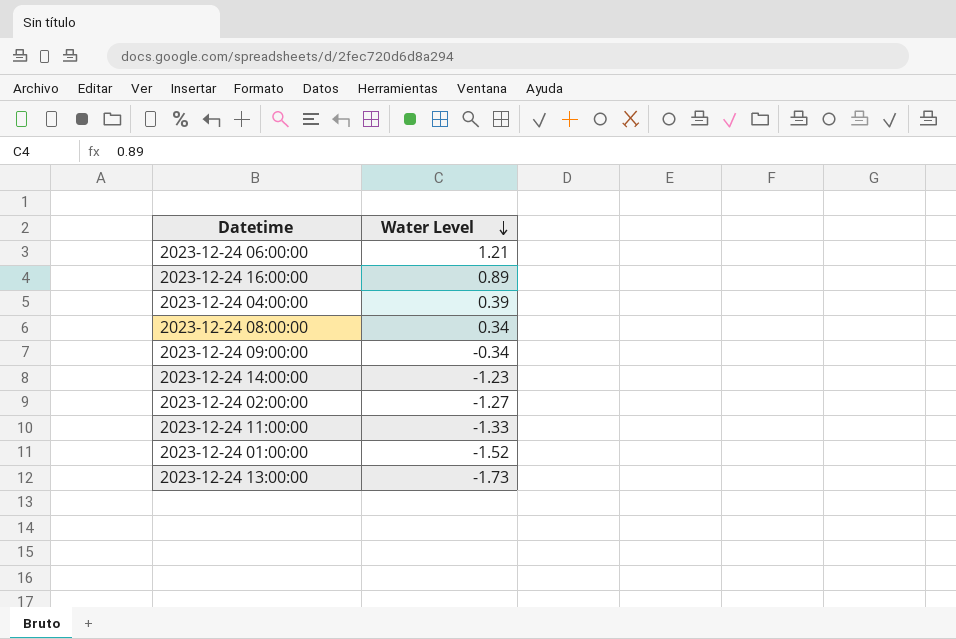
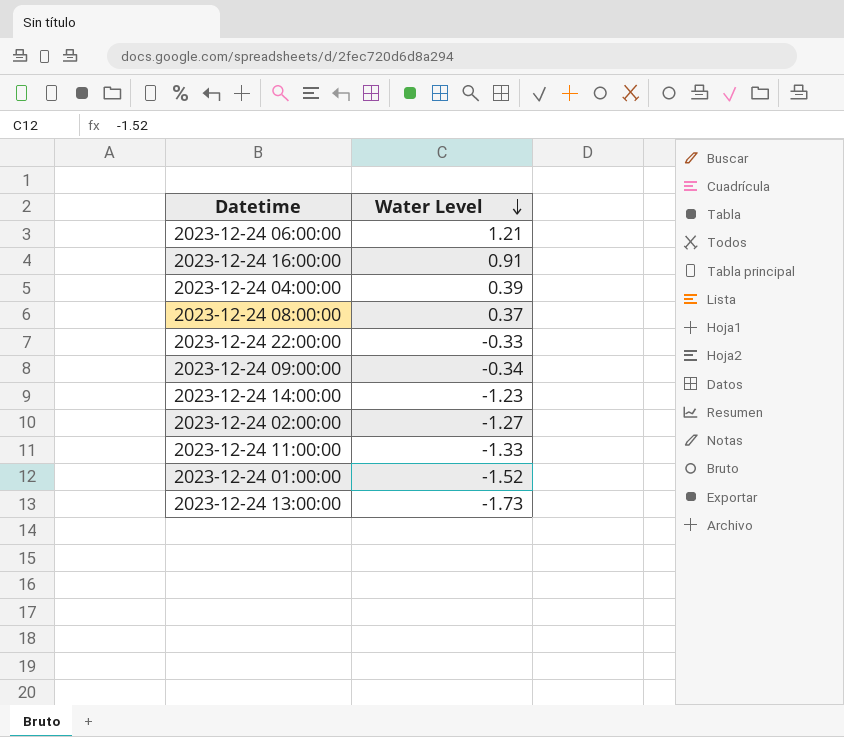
2023-12-24 16:00:00 | Water Level: 0.89 -> 0.91
2023-12-24 08:00:00 | Water Level: 0.34 -> 0.37
row 2023-12-24 22:00:00: none -> -0.33

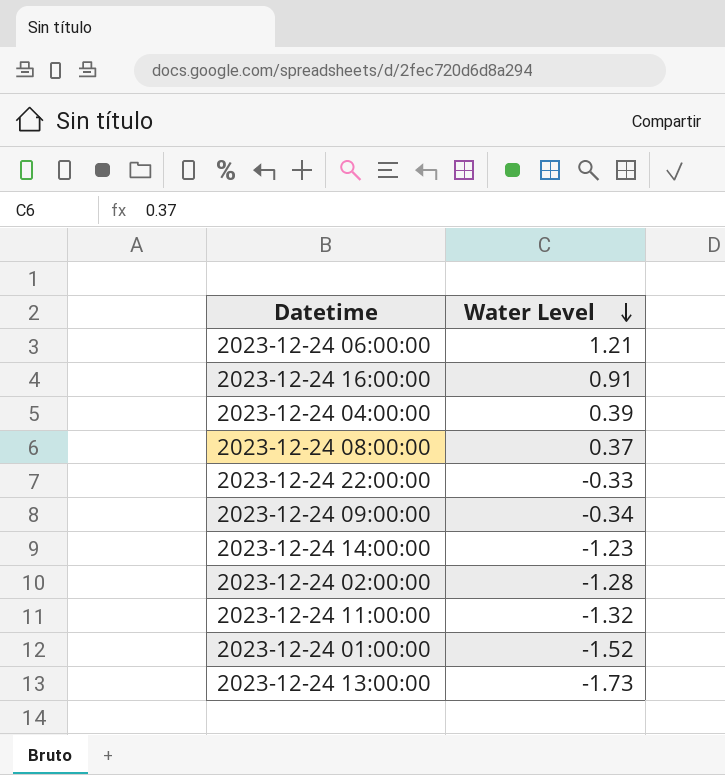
2023-12-24 02:00:00 | Water Level: -1.27 -> -1.28
2023-12-24 11:00:00 | Water Level: -1.33 -> -1.32

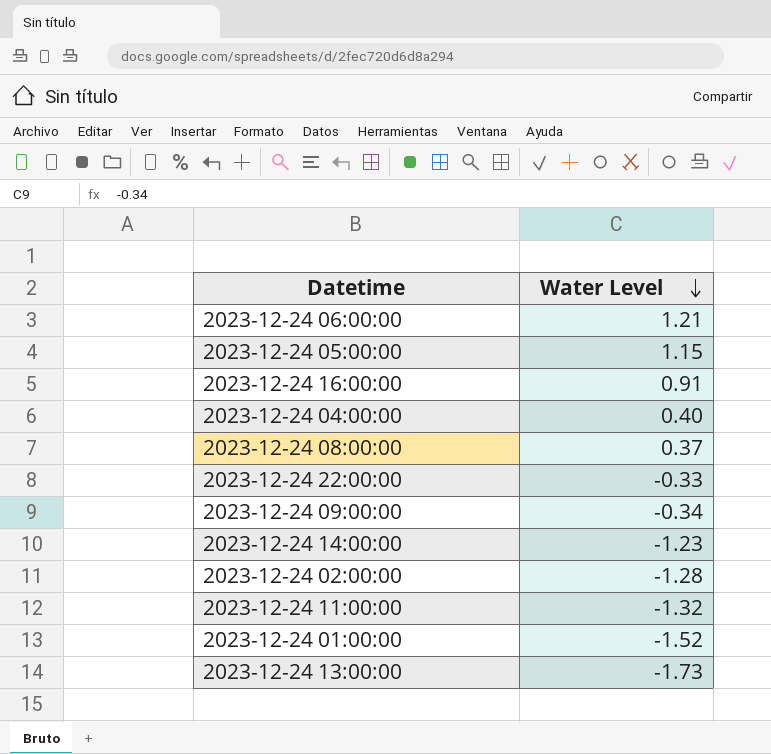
row 2023-12-24 05:00:00: none -> 1.15
2023-12-24 04:00:00 | Water Level: 0.39 -> 0.40

